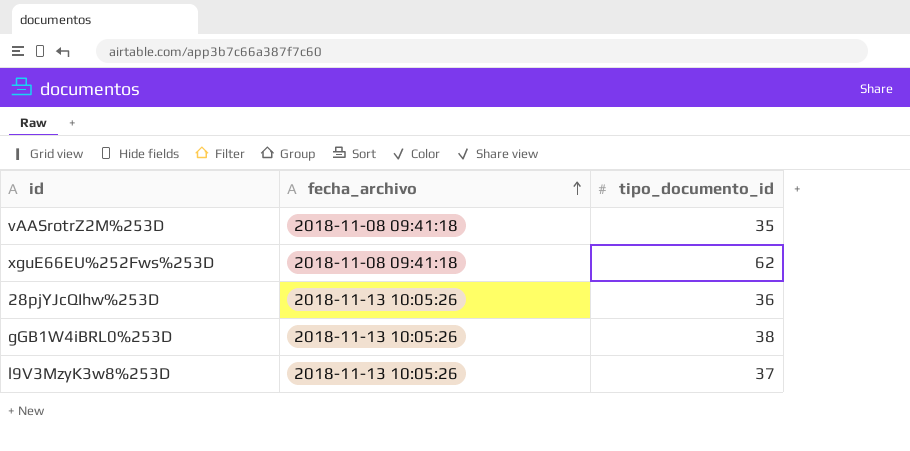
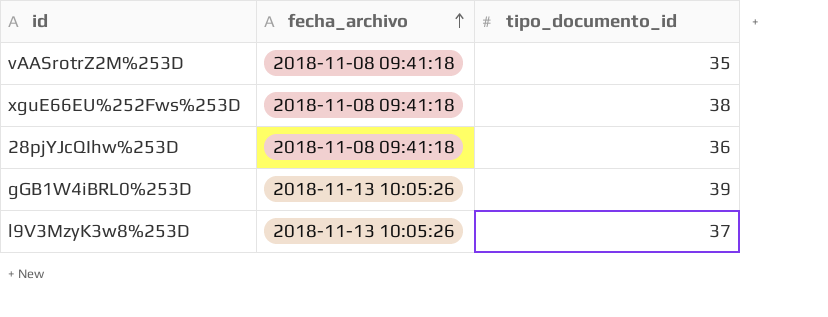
xguE66EU%252Fws%253D | tipo_documento_id: 62 -> 38
28pjYJcQIhw%253D | fecha_archivo: 2018-11-13 10:05:26 -> 2018-11-08 09:41:18
gGB1W4iBRL0%253D | tipo_documento_id: 38 -> 39

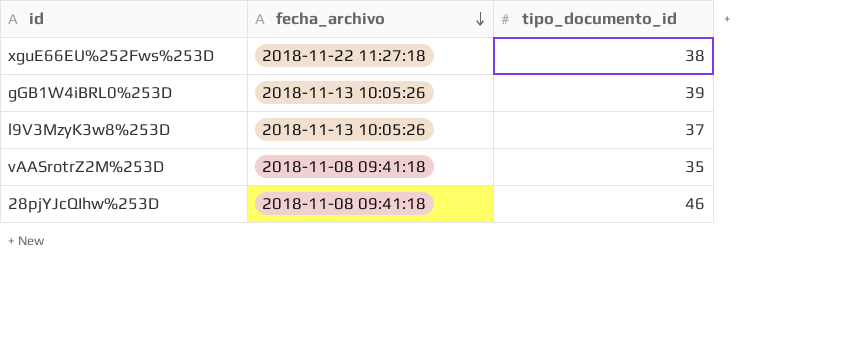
row order: fecha_archivo ascending -> fecha_archivo descending
xguE66EU%252Fws%253D | fecha_archivo: 2018-11-08 09:41:18 -> 2018-11-22 11:27:18
28pjYJcQIhw%253D | tipo_documento_id: 36 -> 46

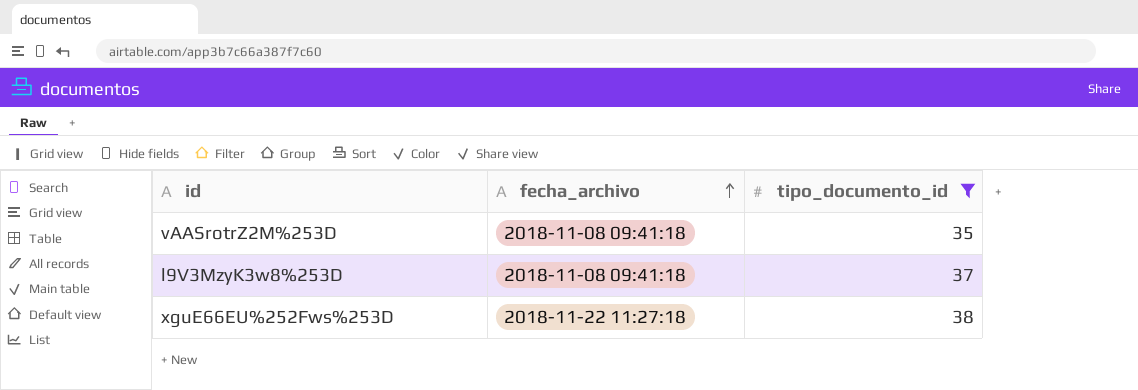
filter: none -> tipo_documento_id <= 38
row order: fecha_archivo descending -> fecha_archivo ascending
l9V3MzyK3w8%253D | fecha_archivo: 2018-11-13 10:05:26 -> 2018-11-08 09:41:18

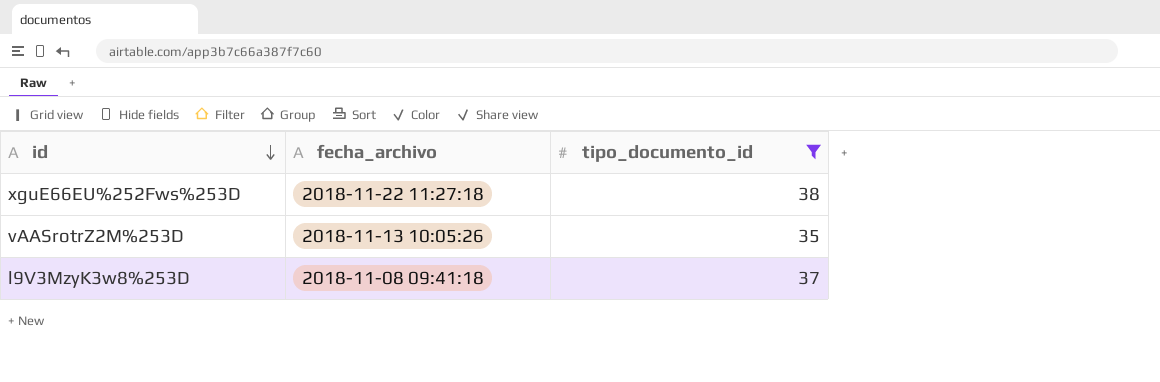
row order: fecha_archivo ascending -> id descending
vAASrotrZ2M%253D | fecha_archivo: 2018-11-08 09:41:18 -> 2018-11-13 10:05:26

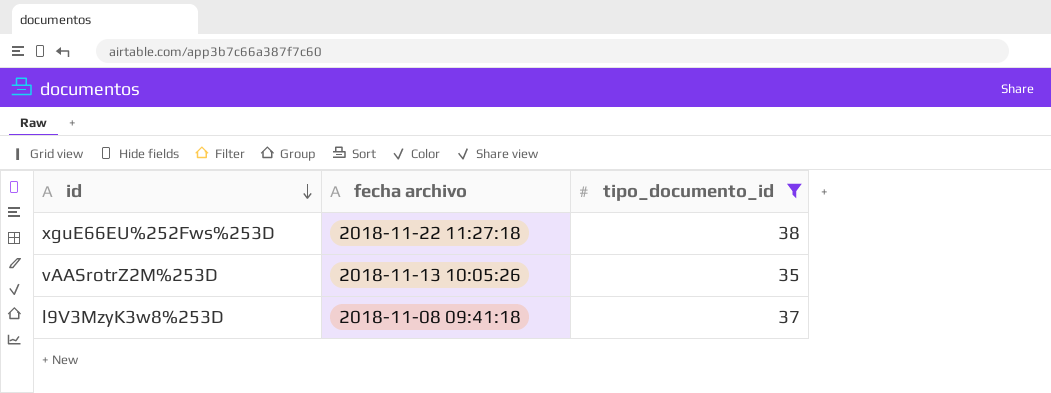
column name: fecha_archivo -> fecha archivo

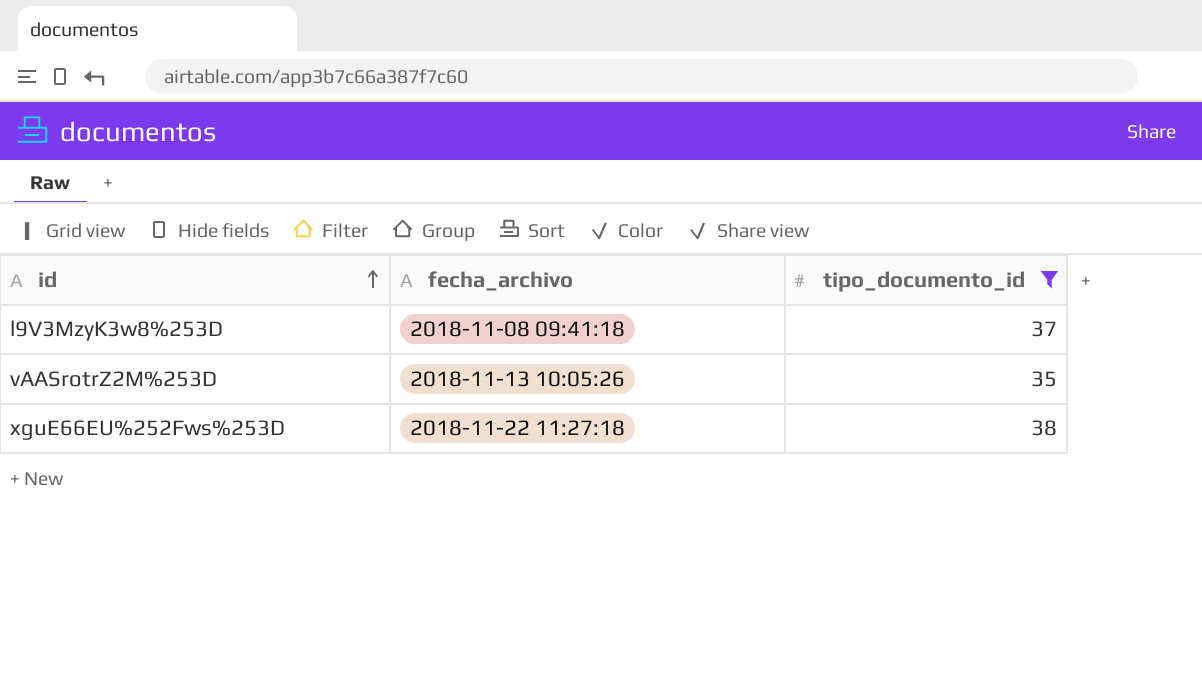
row order: id descending -> id ascending
column name: fecha archivo -> fecha_archivo

